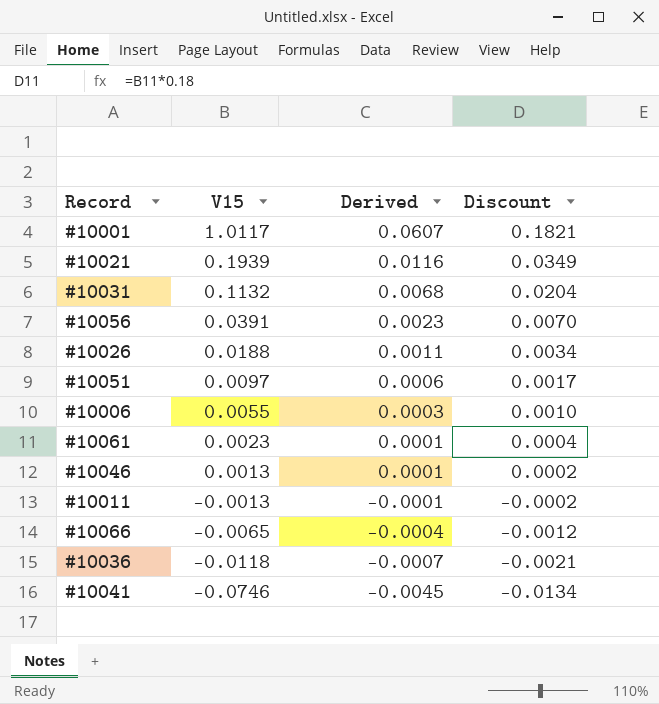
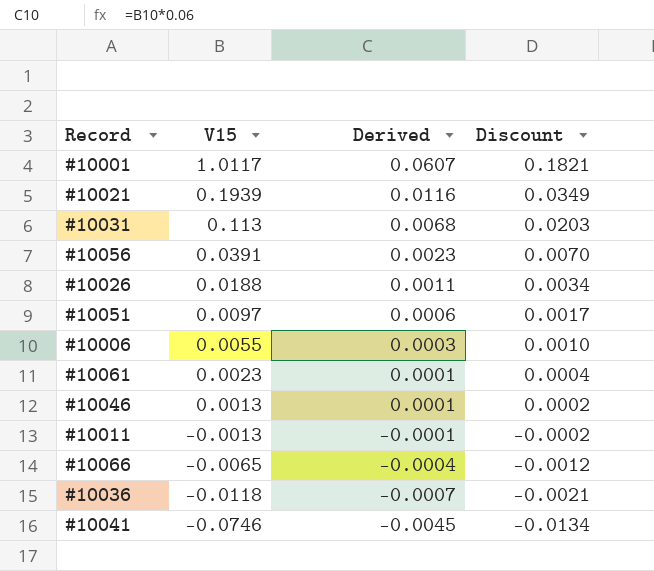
#10031 | V15: 0.1132 -> 0.113
#10031 | Discount: 0.0204 -> 0.0203

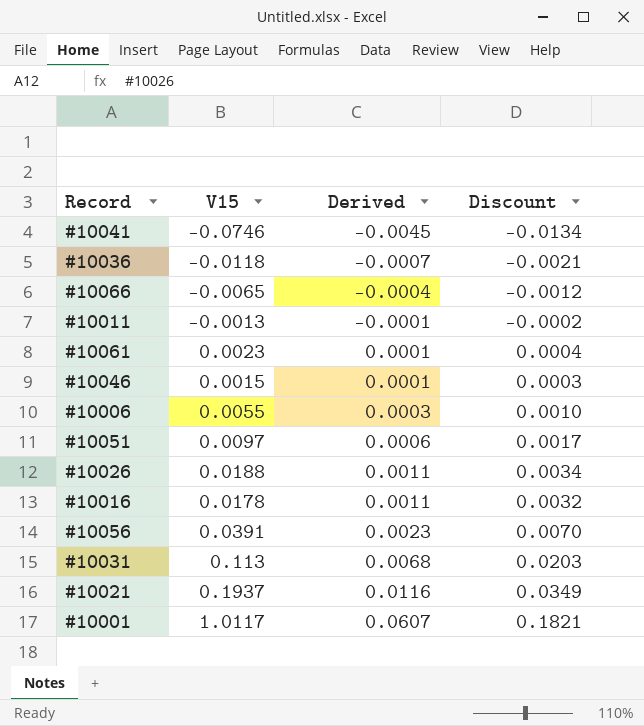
row order: V15 descending -> Derived ascending
#10046 | V15: 0.0013 -> 0.0015
#10046 | Discount: 0.0002 -> 0.0003
row #10016: none -> 0.0178 | 0.0011 | 0.0032
#10021 | V15: 0.1939 -> 0.1937

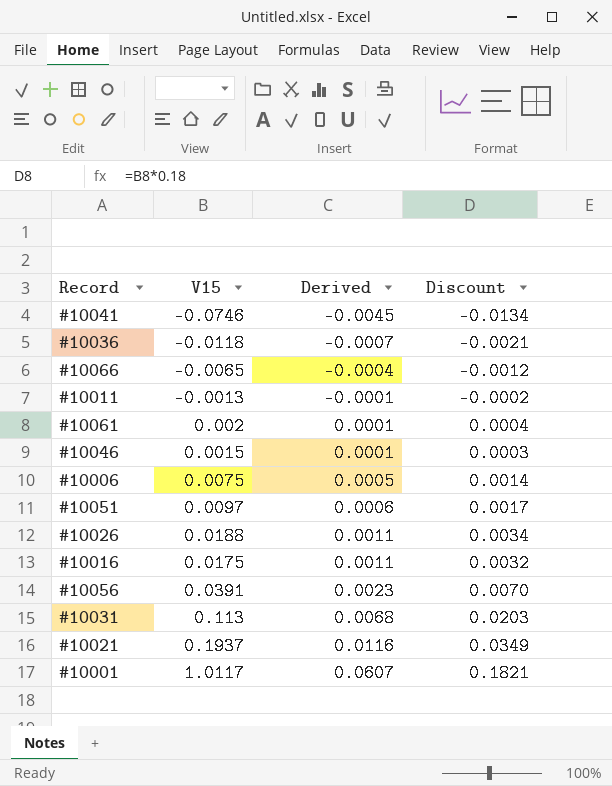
#10061 | V15: 0.0023 -> 0.002
#10006 | V15: 0.0055 -> 0.0075
#10006 | Derived: 0.0003 -> 0.0005
#10006 | Discount: 0.0010 -> 0.0014
#10016 | V15: 0.0178 -> 0.0175

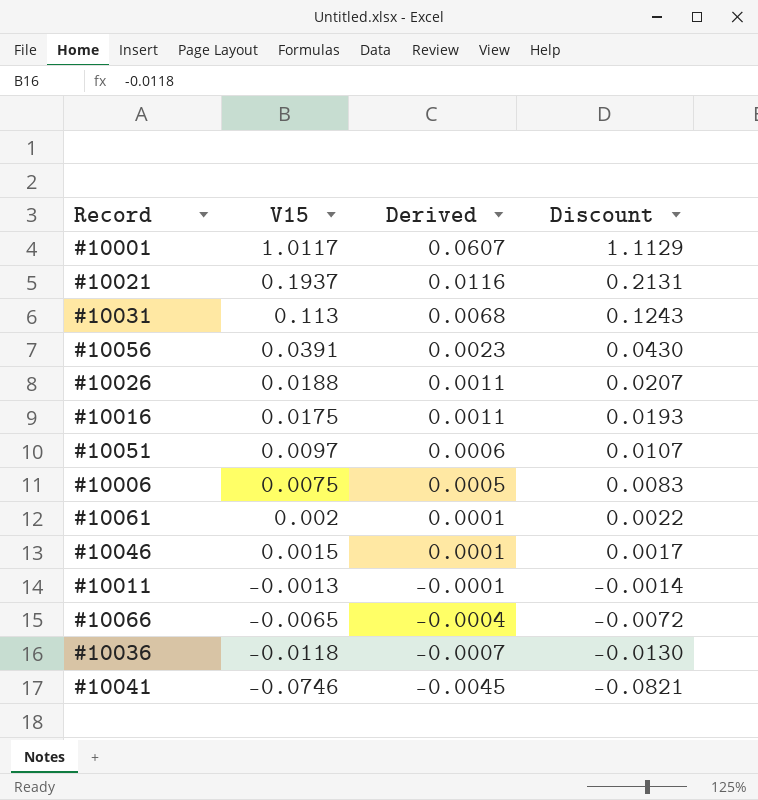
row order: Derived ascending -> V15 descending
column Discount | formula: [V15] * 0.18 -> [V15] * 1.1

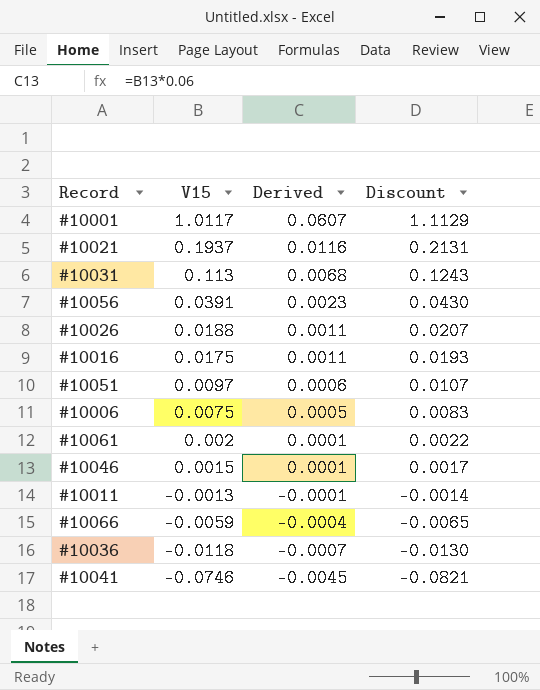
#10066 | V15: -0.0065 -> -0.0059
#10066 | Discount: -0.0072 -> -0.0065

